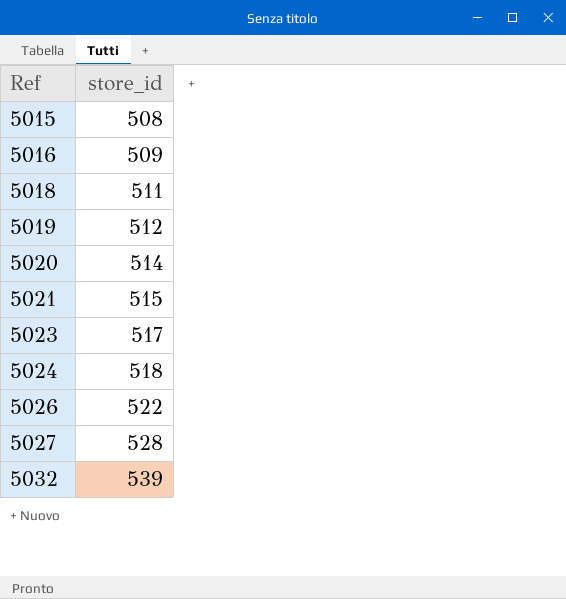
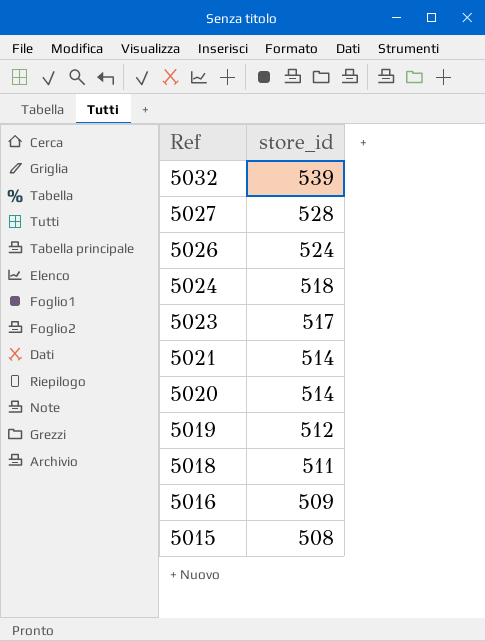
row order: Ref ascending -> Ref descending
5026 | store_id: 522 -> 524
5021 | store_id: 515 -> 514

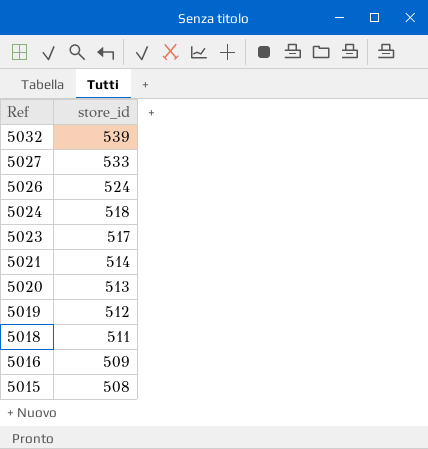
5027 | store_id: 528 -> 533
5020 | store_id: 514 -> 513

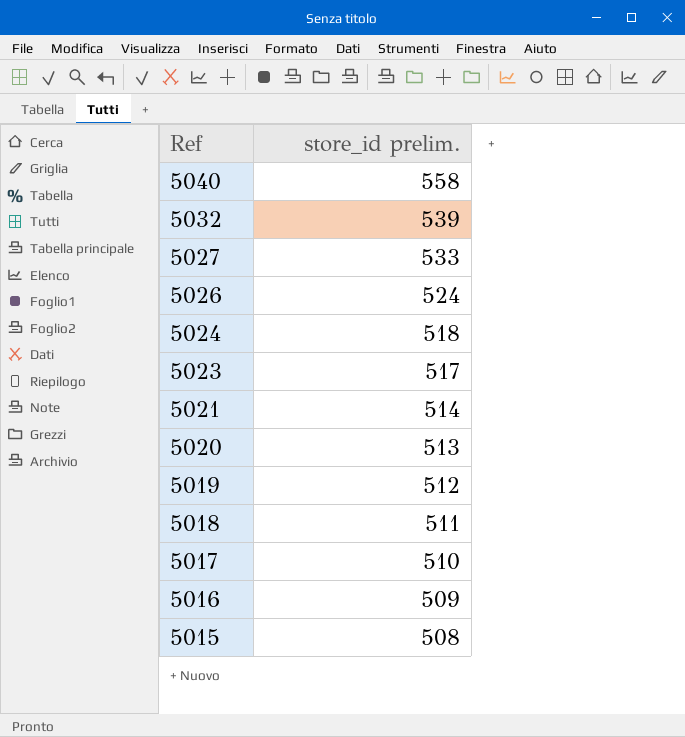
column name: store_id -> store_id prelim.
row 5040: none -> 558
row 5017: none -> 510

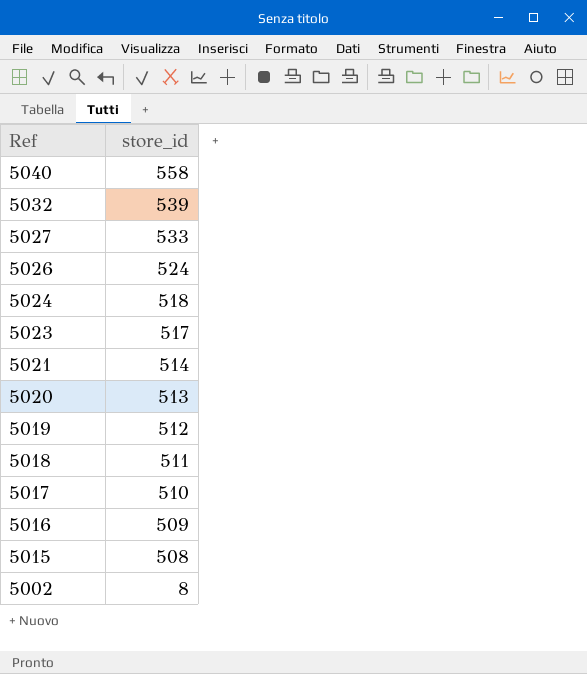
column name: store_id prelim. -> store_id
row 5002: none -> 8

